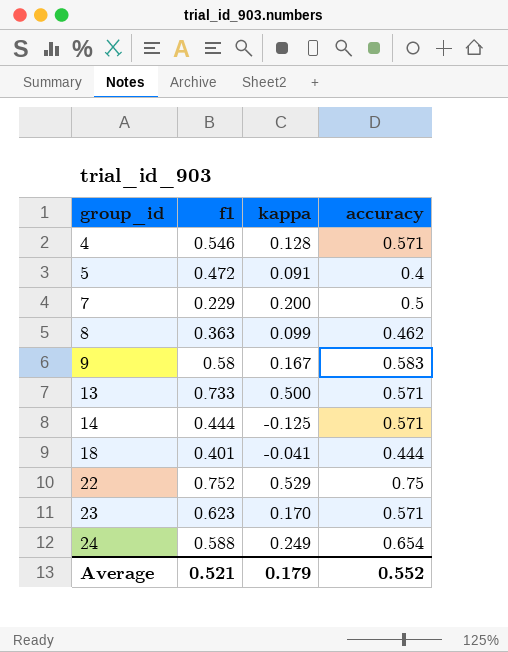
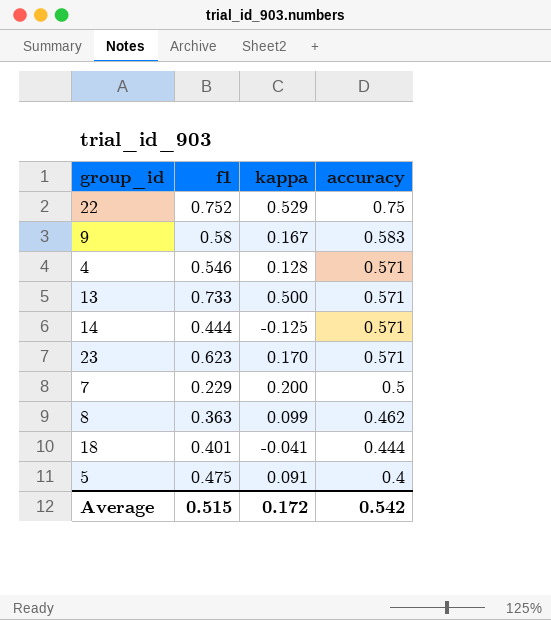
row order: group_id ascending -> accuracy descending
row 24: 0.588 | 0.249 | 0.654 -> none
5 | f1: 0.472 -> 0.475
Average | f1: 0.521 -> 0.515
Average | kappa: 0.179 -> 0.172
Average | accuracy: 0.552 -> 0.542

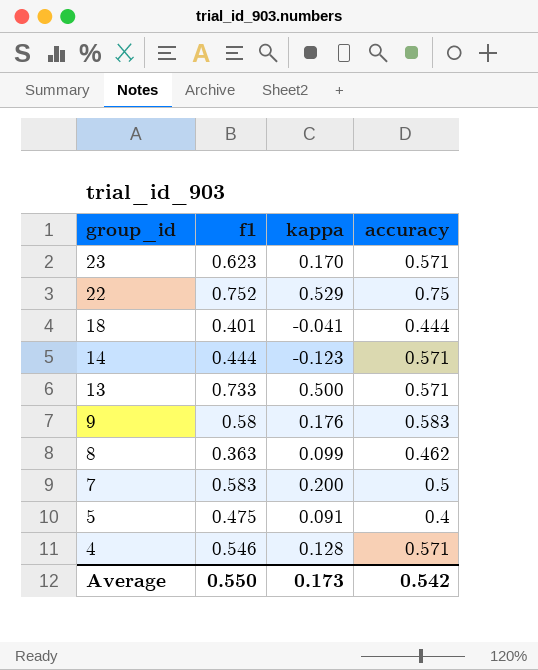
row order: accuracy descending -> group_id descending
14 | kappa: -0.125 -> -0.123
9 | kappa: 0.167 -> 0.176
7 | f1: 0.229 -> 0.583
Average | f1: 0.515 -> 0.550
Average | kappa: 0.172 -> 0.173

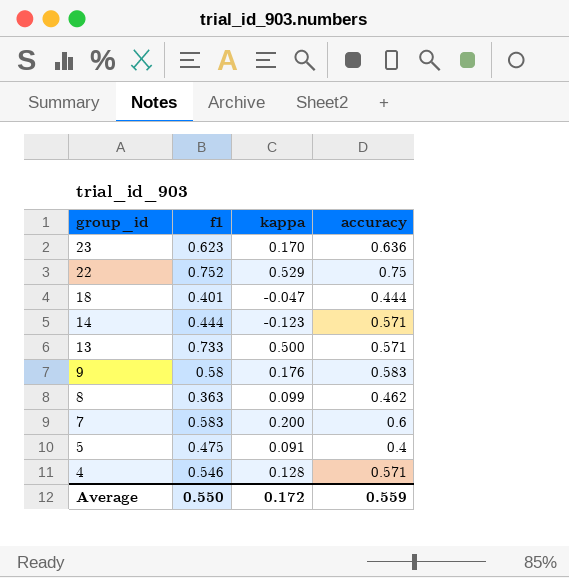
23 | accuracy: 0.571 -> 0.636
18 | kappa: -0.041 -> -0.047
7 | accuracy: 0.5 -> 0.6
Average | kappa: 0.173 -> 0.172
Average | accuracy: 0.542 -> 0.559

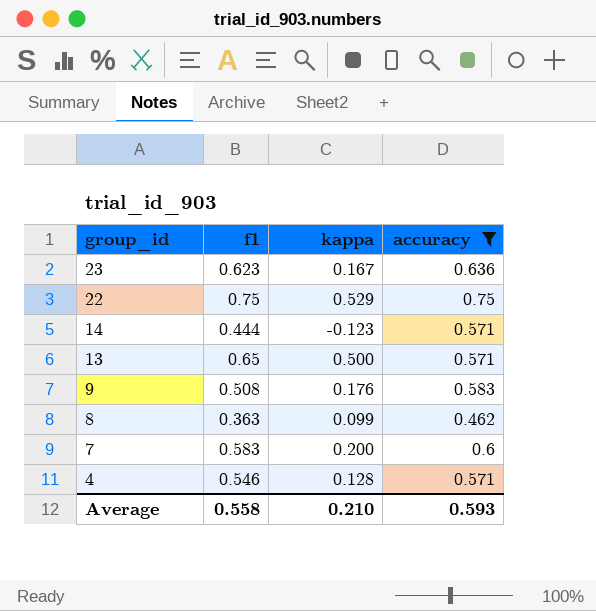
filter: none -> accuracy >= 0.462
23 | kappa: 0.170 -> 0.167
22 | f1: 0.752 -> 0.75
13 | f1: 0.733 -> 0.65
9 | f1: 0.58 -> 0.508
Average | f1: 0.550 -> 0.558
Average | kappa: 0.172 -> 0.210
Average | accuracy: 0.559 -> 0.593

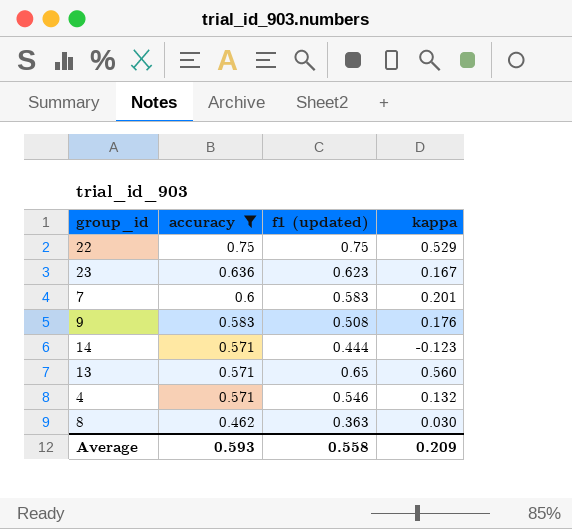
row order: group_id descending -> accuracy descending
column accuracy | position: 4 -> 2
column name: f1 -> f1 (updated)
7 | kappa: 0.200 -> 0.201
13 | kappa: 0.500 -> 0.560
4 | kappa: 0.128 -> 0.132
8 | kappa: 0.099 -> 0.030
Average | kappa: 0.210 -> 0.209

